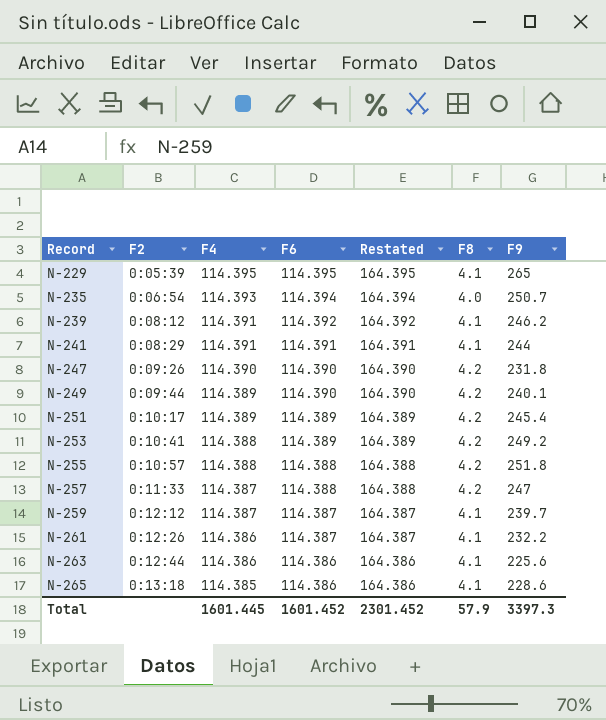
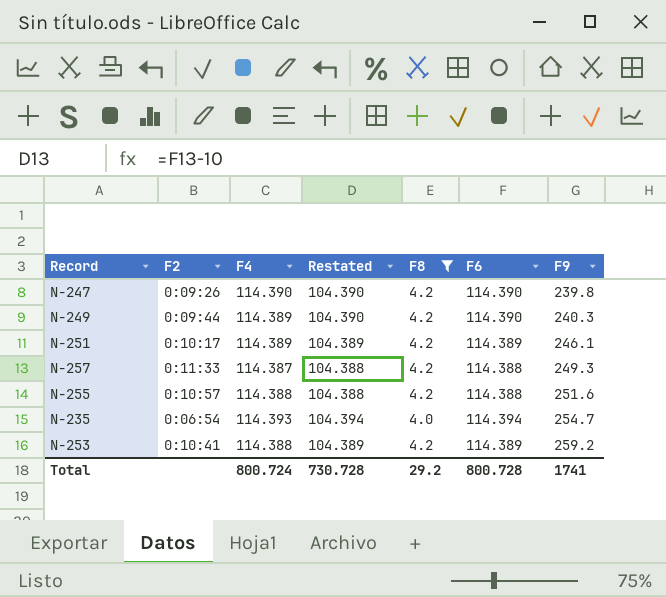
filter: none -> F8 != 4.1
row order: Record ascending -> F9 ascending
column Restated | formula: [F6] + 50 -> [F6] - 10
column F6 | position: 4 -> 6
N-247 | F9: 231.8 -> 239.8
N-249 | F9: 240.1 -> 240.3
N-251 | F9: 245.4 -> 246.1
N-257 | F9: 247 -> 249.3
N-255 | F9: 251.8 -> 251.6
N-235 | F9: 250.7 -> 254.7
N-253 | F9: 249.2 -> 259.2
Total | F4: 1601.445 -> 800.724
Total | Restated: 2301.452 -> 730.728
Total | F8: 57.9 -> 29.2
Total | F6: 1601.452 -> 800.728
Total | F9: 3397.3 -> 1741

